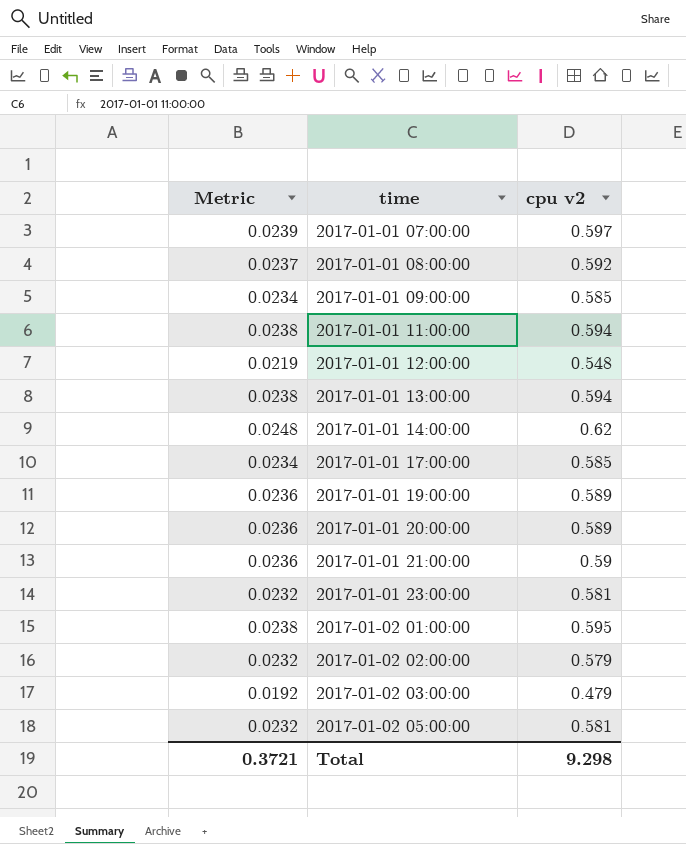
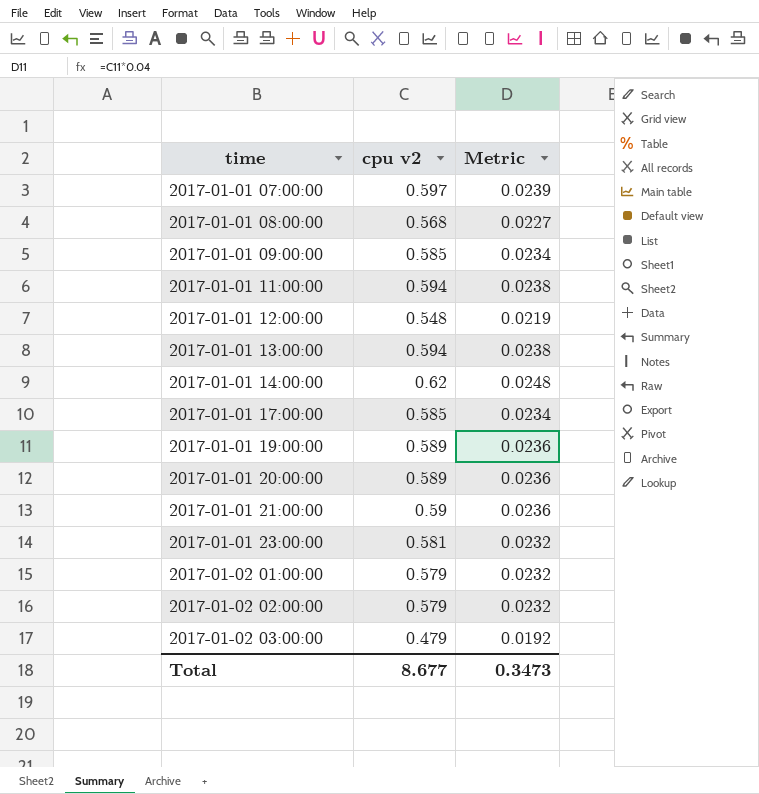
column Metric | position: 1 -> 3
row 2017-01-02 05:00:00: 0.0232 | 0.581 -> none
2017-01-01 08:00:00 | cpu v2: 0.592 -> 0.568
2017-01-01 08:00:00 | Metric: 0.0237 -> 0.0227
2017-01-02 01:00:00 | cpu v2: 0.595 -> 0.579
2017-01-02 01:00:00 | Metric: 0.0238 -> 0.0232
Total | cpu v2: 9.298 -> 8.677
Total | Metric: 0.3721 -> 0.3473

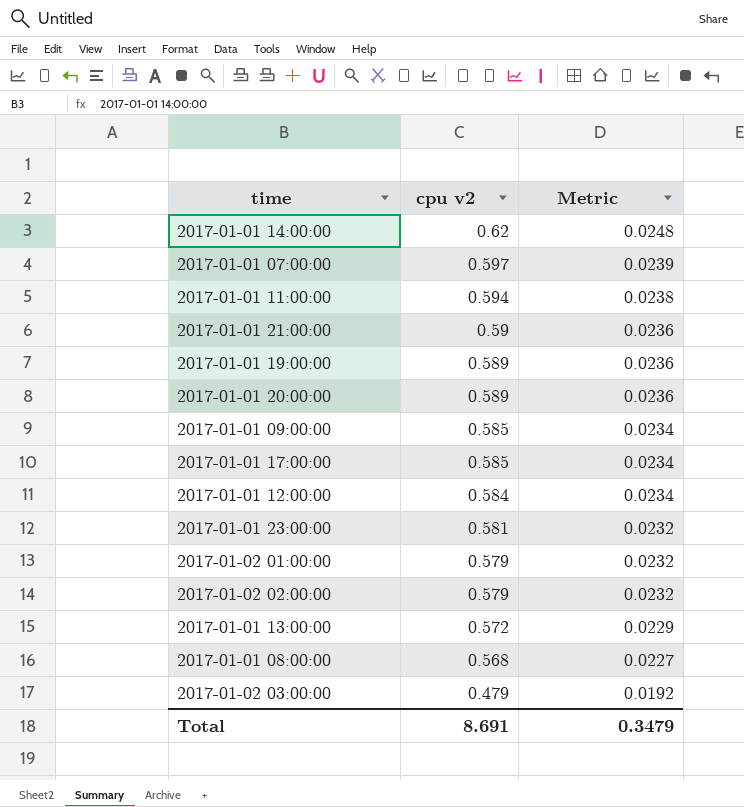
row order: time ascending -> cpu v2 descending
2017-01-01 12:00:00 | cpu v2: 0.548 -> 0.584
2017-01-01 12:00:00 | Metric: 0.0219 -> 0.0234
2017-01-01 13:00:00 | cpu v2: 0.594 -> 0.572
2017-01-01 13:00:00 | Metric: 0.0238 -> 0.0229
Total | cpu v2: 8.677 -> 8.691
Total | Metric: 0.3473 -> 0.3479

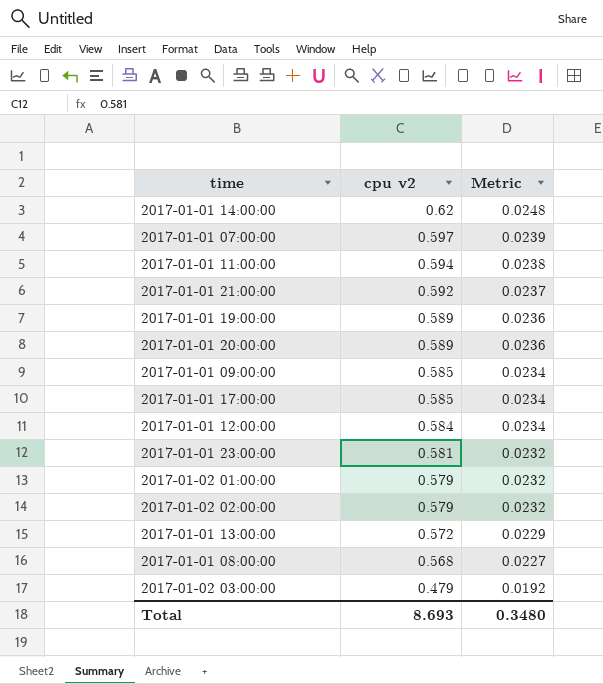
2017-01-01 21:00:00 | cpu v2: 0.59 -> 0.592
2017-01-01 21:00:00 | Metric: 0.0236 -> 0.0237
Total | cpu v2: 8.691 -> 8.693
Total | Metric: 0.3479 -> 0.3480

